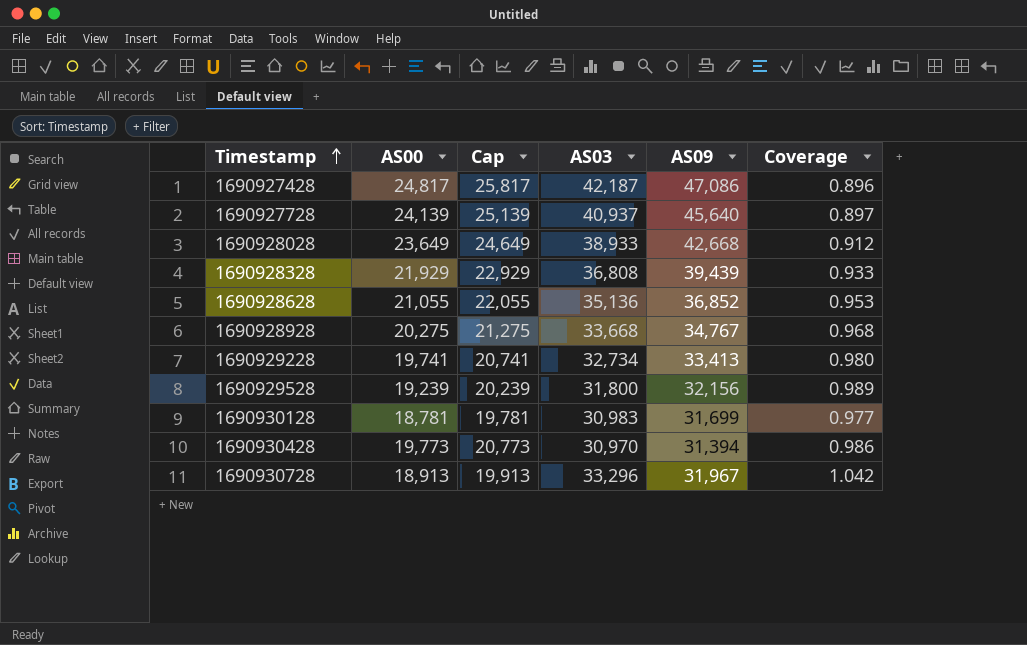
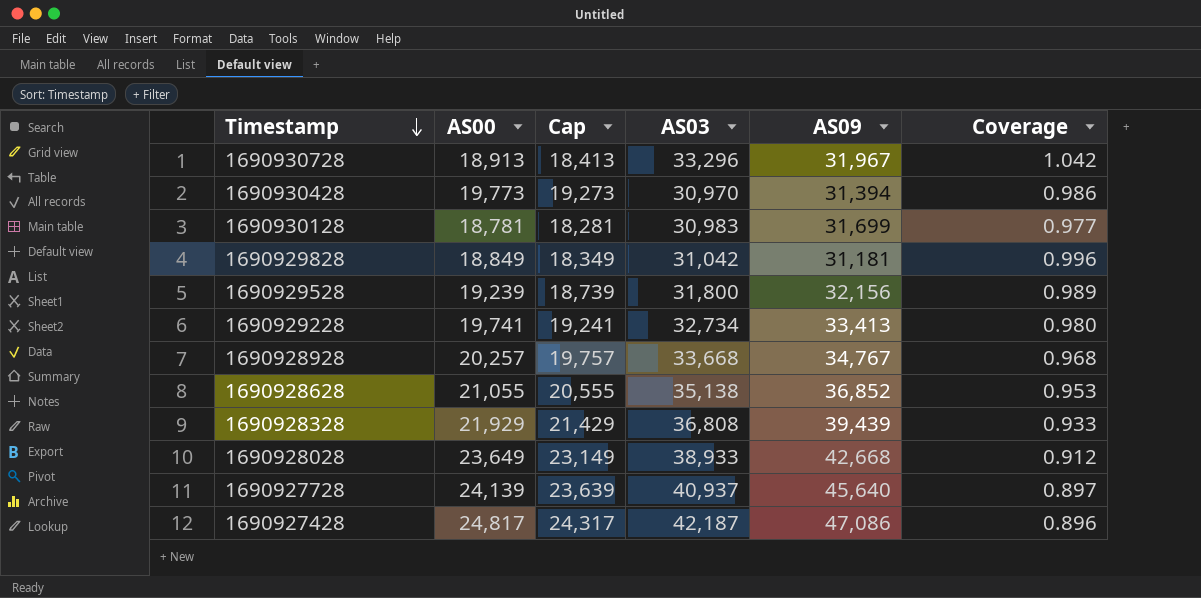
row order: Timestamp ascending -> Timestamp descending
column Cap | formula: [AS00] + 1000 -> [AS00] - 500
row 1690929828: none -> 18,849 | 18,349 | 31,042 | 31,181 | 0.996
1690928928 | AS00: 20,275 -> 20,257
1690928628 | AS03: 35,136 -> 35,138

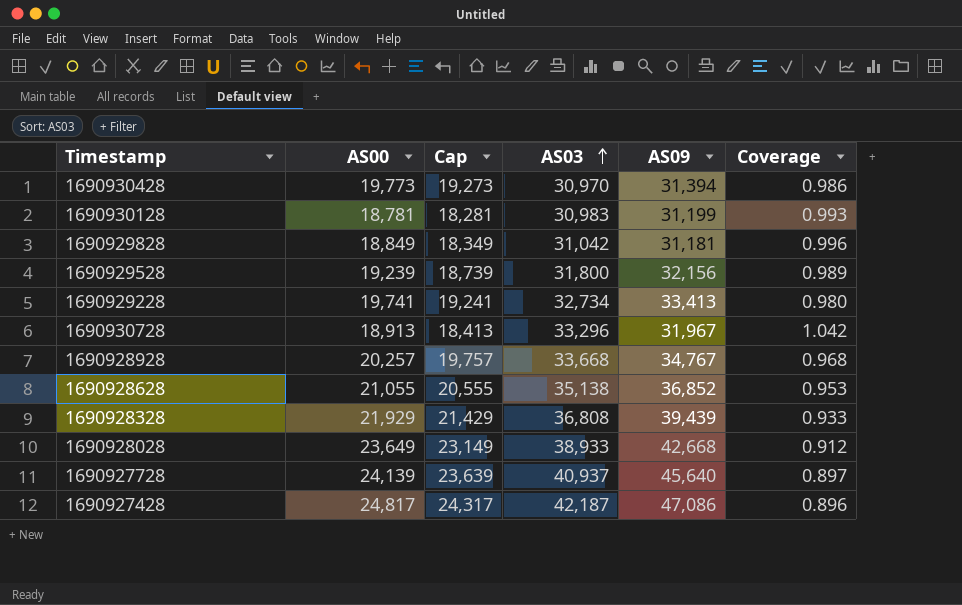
row order: Timestamp descending -> AS03 ascending
1690930128 | AS09: 31,699 -> 31,199
1690930128 | Coverage: 0.977 -> 0.993

